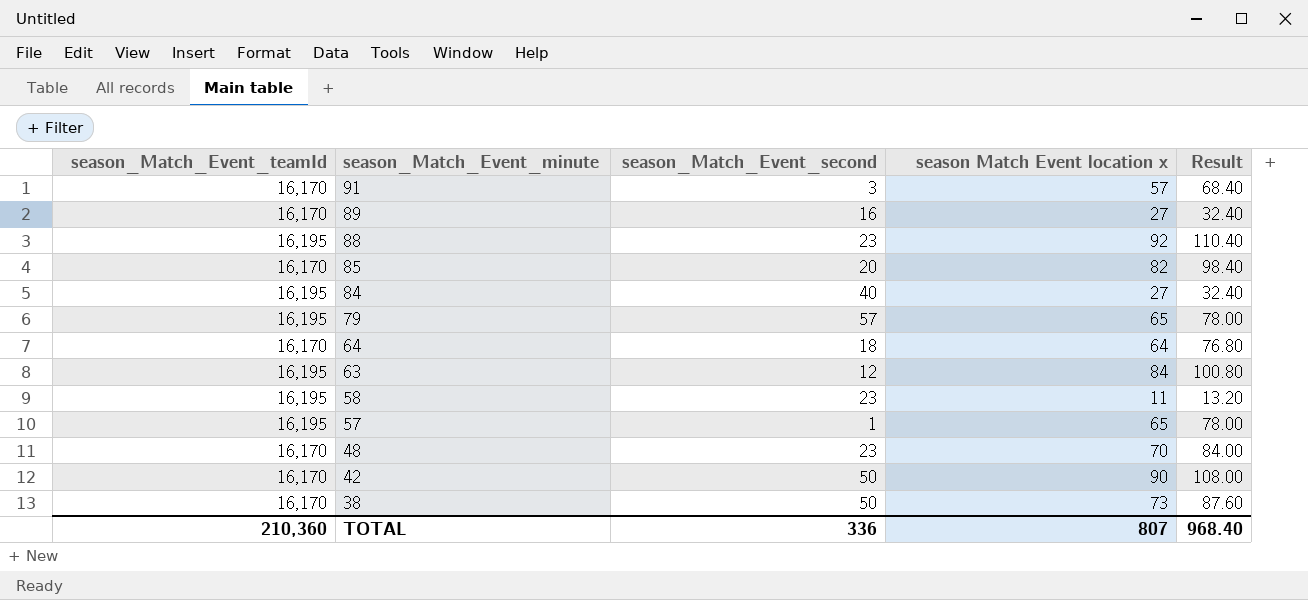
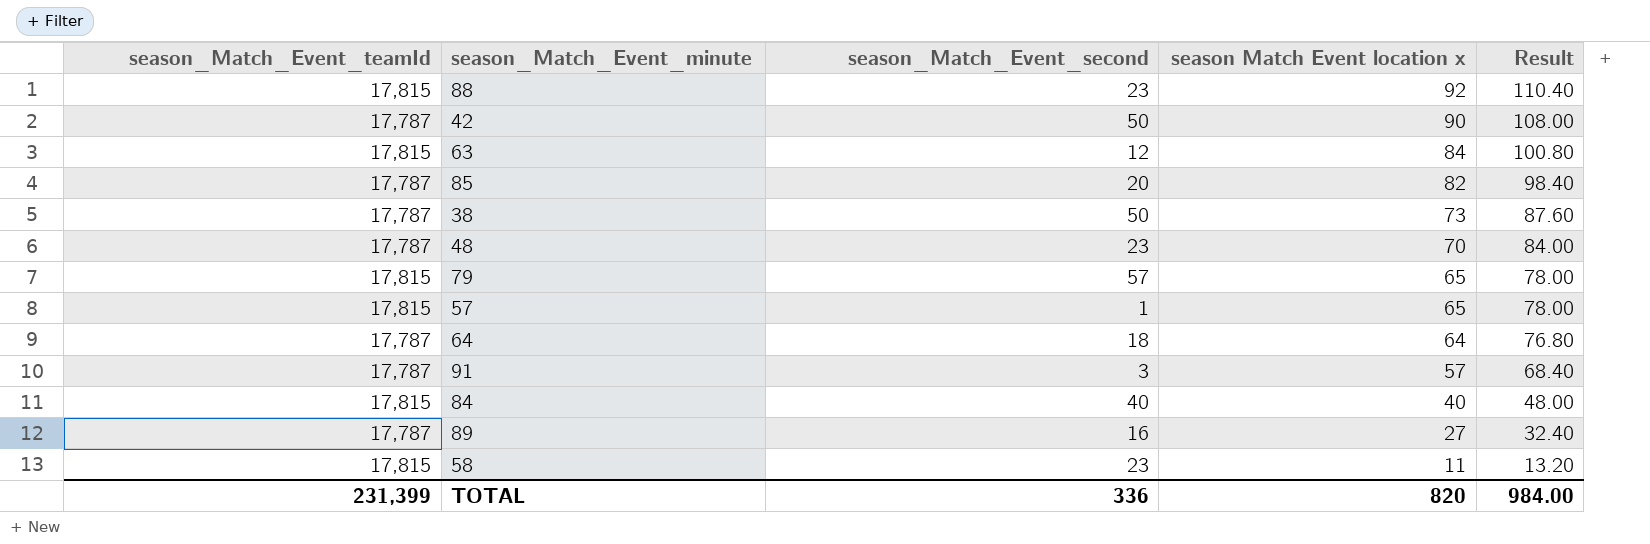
row order: season_Match_Event_minute descending -> season Match Event location x descending
88 | season_Match_Event_teamId: 16,195 -> 17,815
42 | season_Match_Event_teamId: 16,170 -> 17,787
63 | season_Match_Event_teamId: 16,195 -> 17,815
85 | season_Match_Event_teamId: 16,170 -> 17,787
38 | season_Match_Event_teamId: 16,170 -> 17,787
48 | season_Match_Event_teamId: 16,170 -> 17,787
79 | season_Match_Event_teamId: 16,195 -> 17,815
57 | season_Match_Event_teamId: 16,195 -> 17,815
64 | season_Match_Event_teamId: 16,170 -> 17,787
91 | season_Match_Event_teamId: 16,170 -> 17,787
84 | season_Match_Event_teamId: 16,195 -> 17,815
84 | season Match Event location x: 27 -> 40
84 | Result: 32.40 -> 48.00
89 | season_Match_Event_teamId: 16,170 -> 17,787
58 | season_Match_Event_teamId: 16,195 -> 17,815
TOTAL | season_Match_Event_teamId: 210,360 -> 231,399
TOTAL | season Match Event location x: 807 -> 820
TOTAL | Result: 968.40 -> 984.00

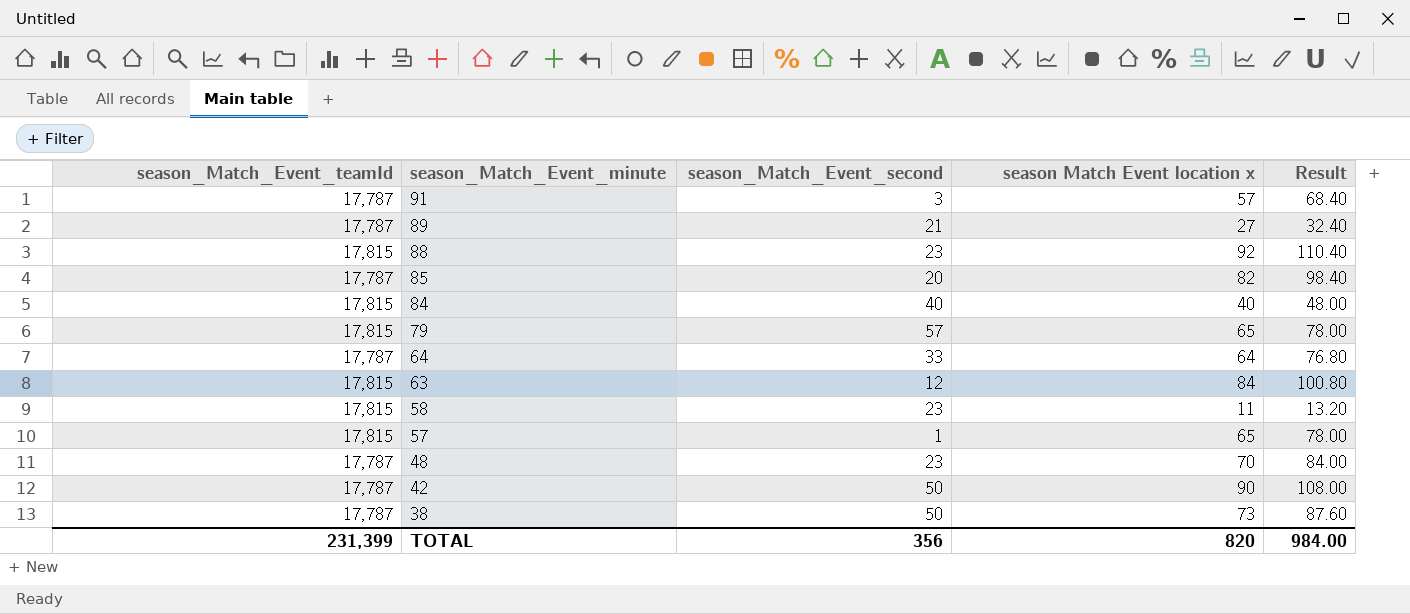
row order: season Match Event location x descending -> season_Match_Event_minute descending
89 | season_Match_Event_second: 16 -> 21
64 | season_Match_Event_second: 18 -> 33
TOTAL | season_Match_Event_second: 336 -> 356

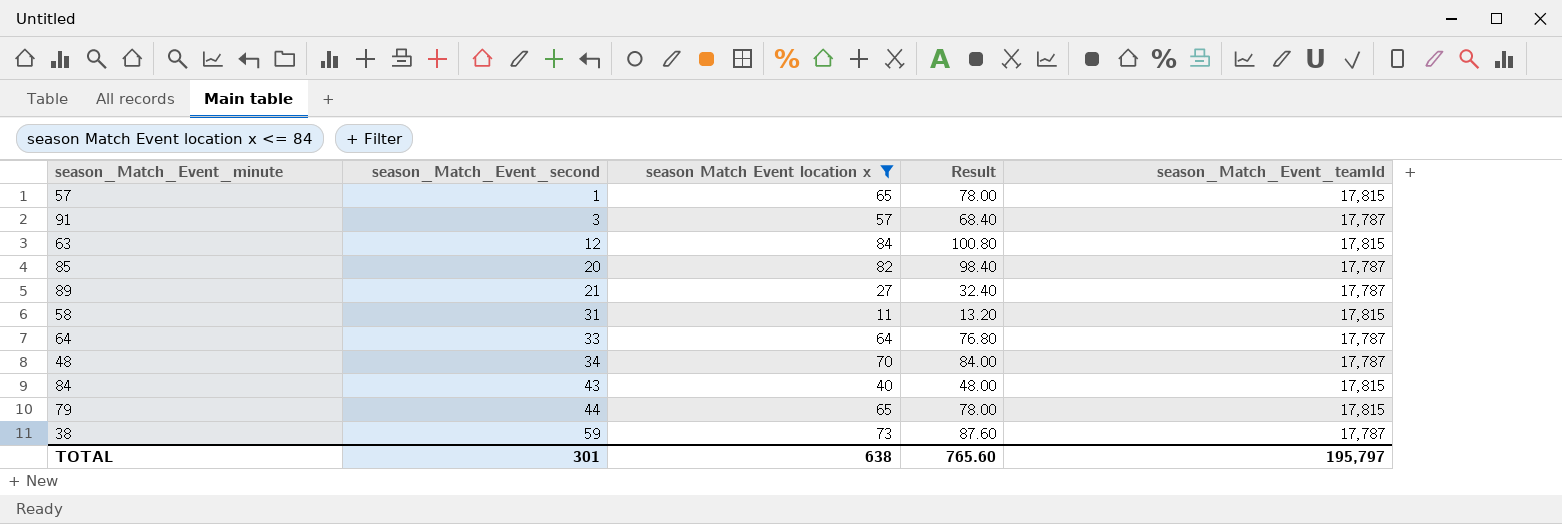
filter: none -> season Match Event location x <= 84
row order: season_Match_Event_minute descending -> season_Match_Event_second ascending
column season_Match_Event_teamId | position: 1 -> 5
58 | season_Match_Event_second: 23 -> 31
48 | season_Match_Event_second: 23 -> 34
84 | season_Match_Event_second: 40 -> 43
79 | season_Match_Event_second: 57 -> 44
38 | season_Match_Event_second: 50 -> 59
TOTAL | season_Match_Event_second: 356 -> 301
TOTAL | season Match Event location x: 820 -> 638
TOTAL | Result: 984.00 -> 765.60
TOTAL | season_Match_Event_teamId: 231,399 -> 195,797

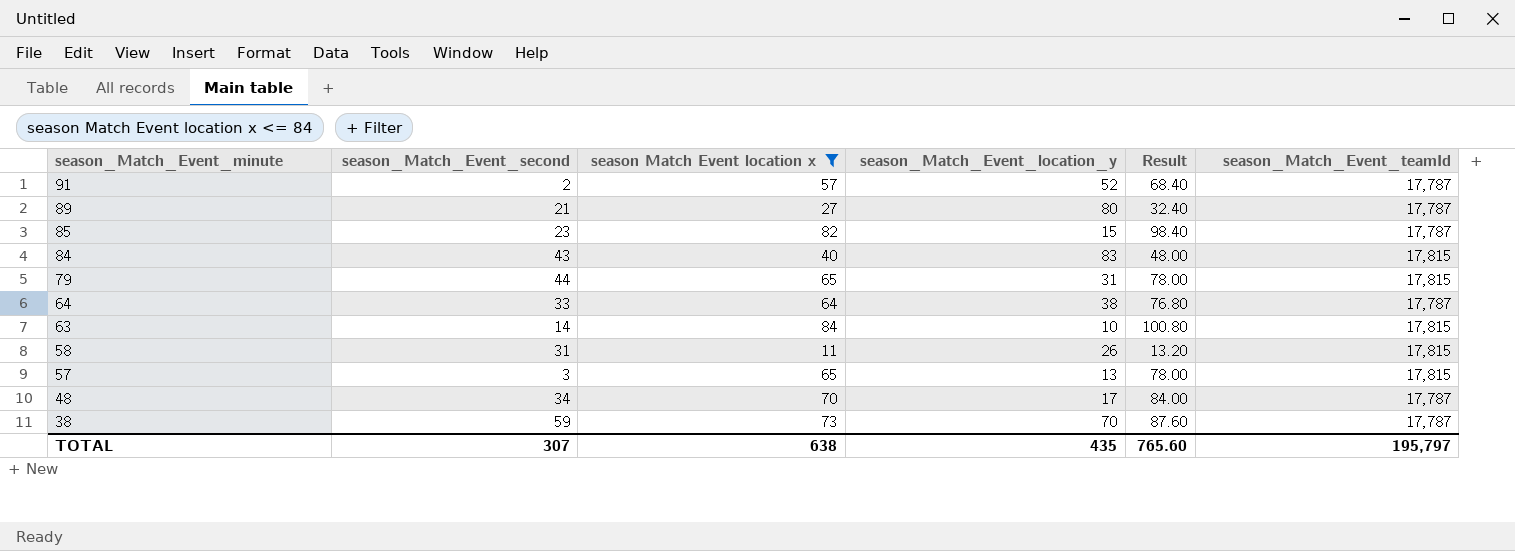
row order: season_Match_Event_second ascending -> season_Match_Event_minute descending
column season_Match_Event_location_y | position: none -> 4
91 | season_Match_Event_second: 3 -> 2
85 | season_Match_Event_second: 20 -> 23
63 | season_Match_Event_second: 12 -> 14
57 | season_Match_Event_second: 1 -> 3
TOTAL | season_Match_Event_second: 301 -> 307

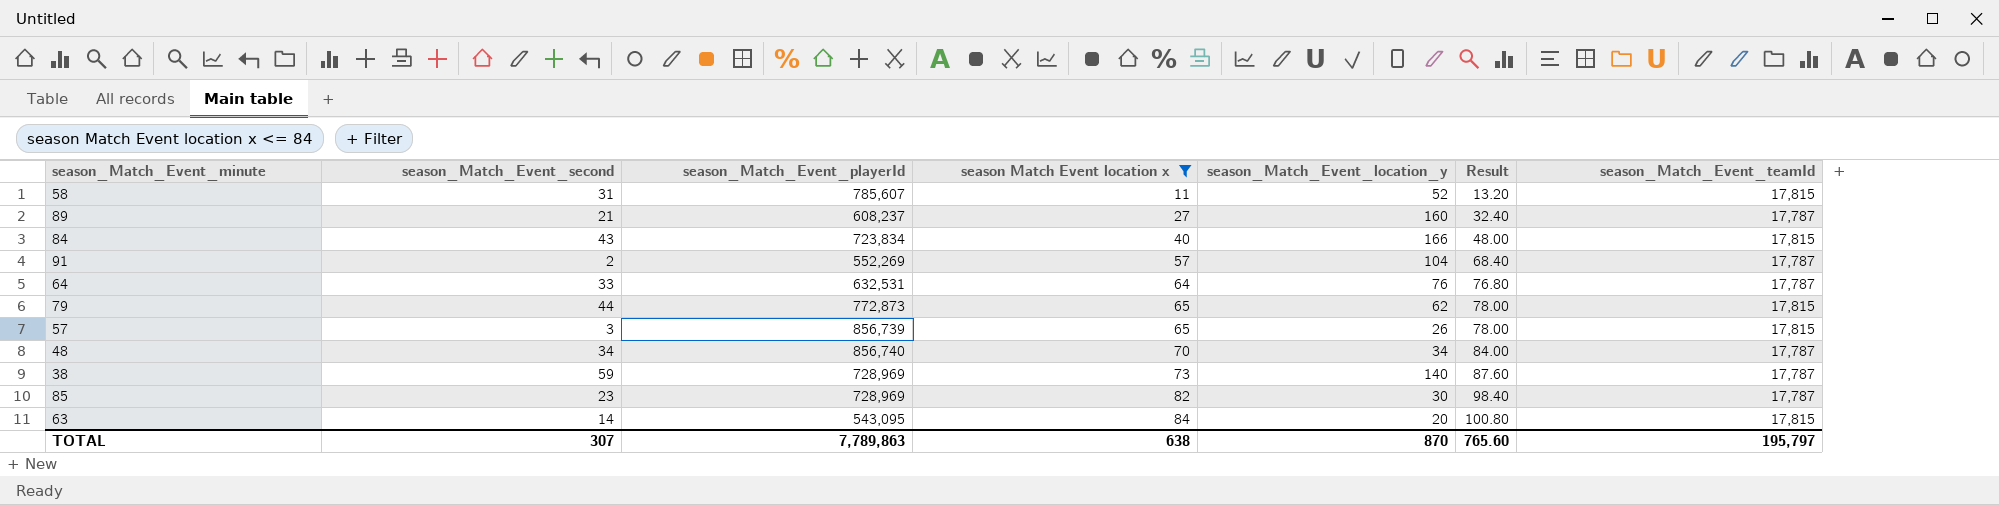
row order: season_Match_Event_minute descending -> season Match Event location x ascending
column season_Match_Event_playerId | position: none -> 3
58 | season_Match_Event_location_y: 26 -> 52
89 | season_Match_Event_location_y: 80 -> 160
84 | season_Match_Event_location_y: 83 -> 166
91 | season_Match_Event_location_y: 52 -> 104
64 | season_Match_Event_location_y: 38 -> 76
79 | season_Match_Event_location_y: 31 -> 62
57 | season_Match_Event_location_y: 13 -> 26
48 | season_Match_Event_location_y: 17 -> 34
38 | season_Match_Event_location_y: 70 -> 140
85 | season_Match_Event_location_y: 15 -> 30
63 | season_Match_Event_location_y: 10 -> 20
TOTAL | season_Match_Event_location_y: 435 -> 870

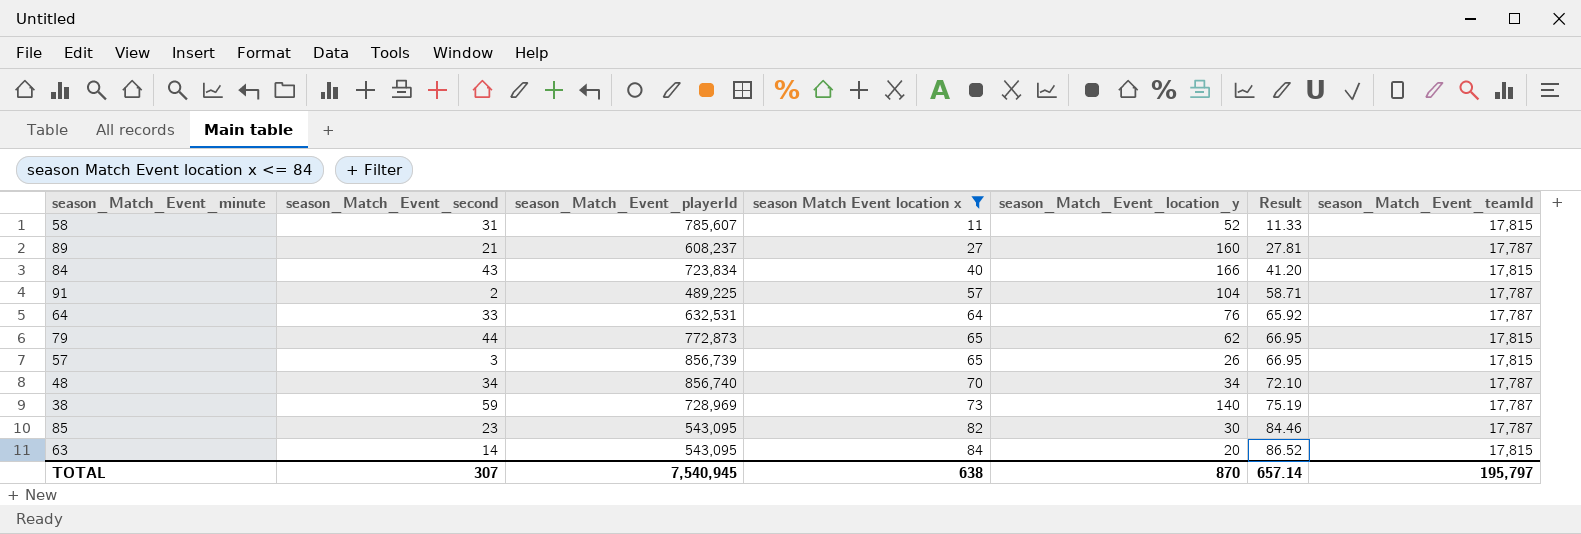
column Result | formula: [season Match Event location x] * 1.2 -> [season Match Event location x] * 1.03
91 | season_Match_Event_playerId: 552,269 -> 489,225
85 | season_Match_Event_playerId: 728,969 -> 543,095
TOTAL | season_Match_Event_playerId: 7,789,863 -> 7,540,945
TOTAL | Result: 765.60 -> 657.14

